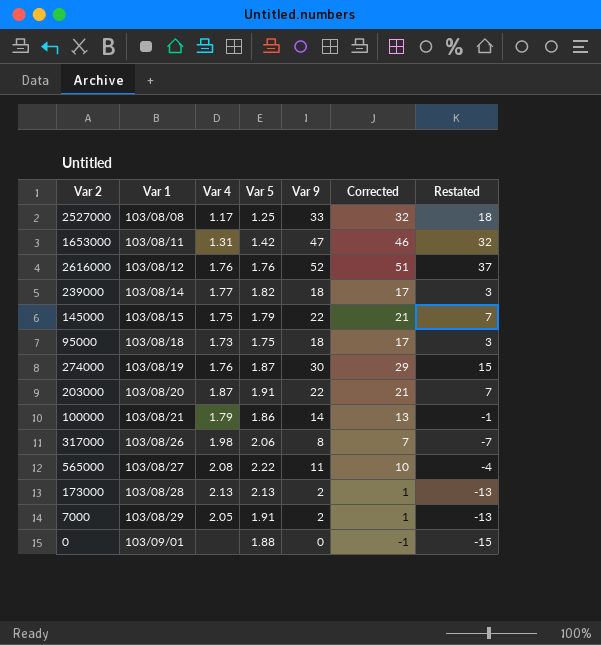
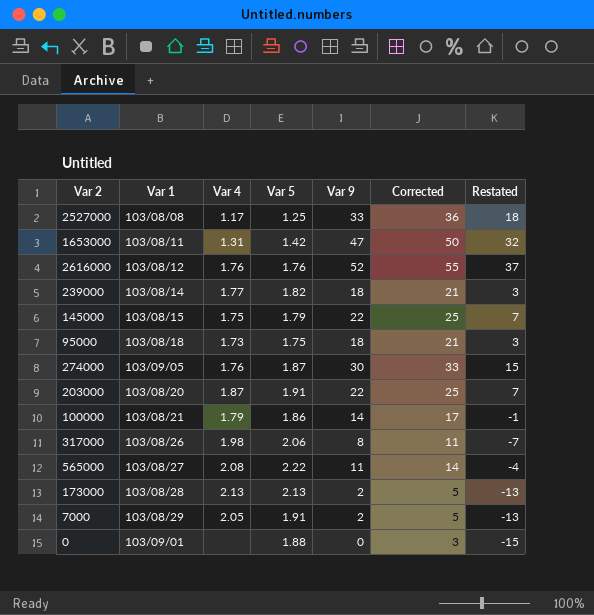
column Corrected | formula: [Var 9] - 1 -> [Var 9] + 3
274000 | Var 1: 103/08/19 -> 103/09/05

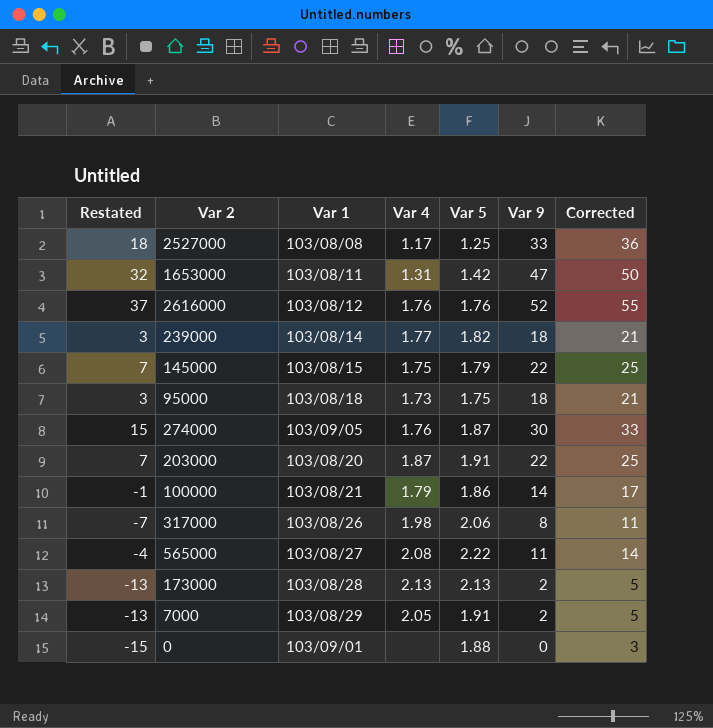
column Restated | position: 7 -> 1

